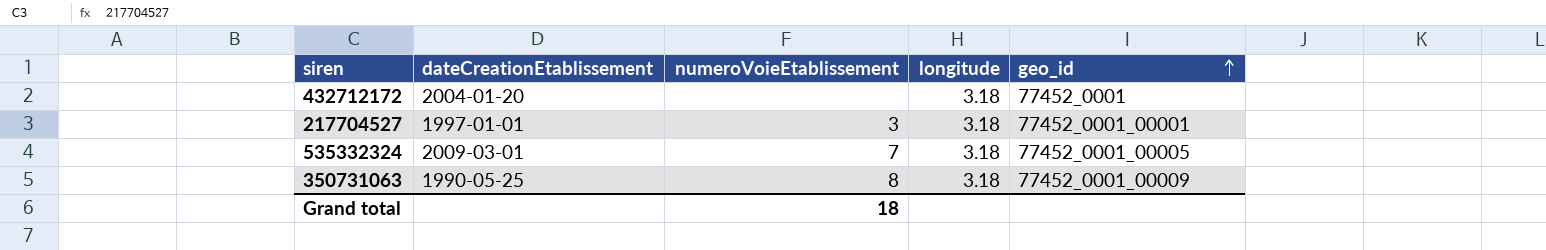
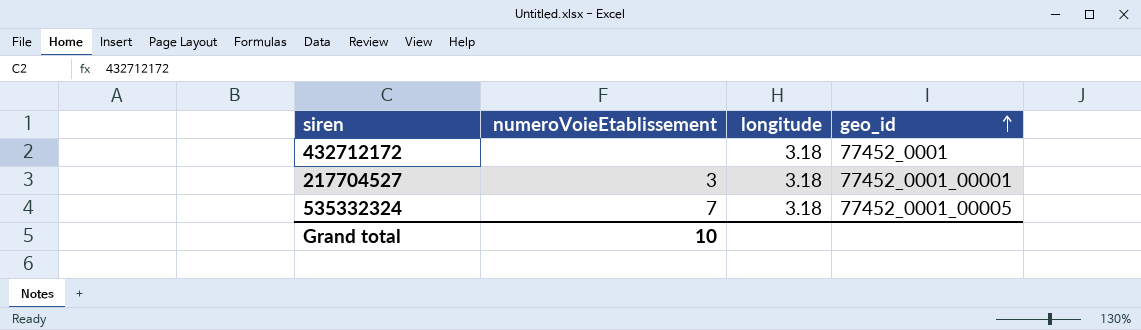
column dateCreationEtablissement | position: 2 -> none
row 350731063: 1990-05-25 | 8 | 3.18 | 77452_0001_00009 -> none
Grand total | numeroVoieEtablissement: 18 -> 10

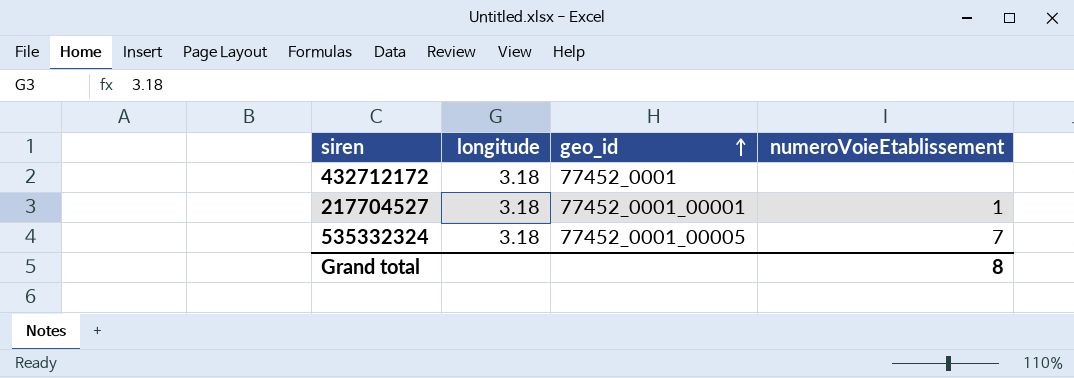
column numeroVoieEtablissement | position: 2 -> 4
217704527 | numeroVoieEtablissement: 3 -> 1
Grand total | numeroVoieEtablissement: 10 -> 8

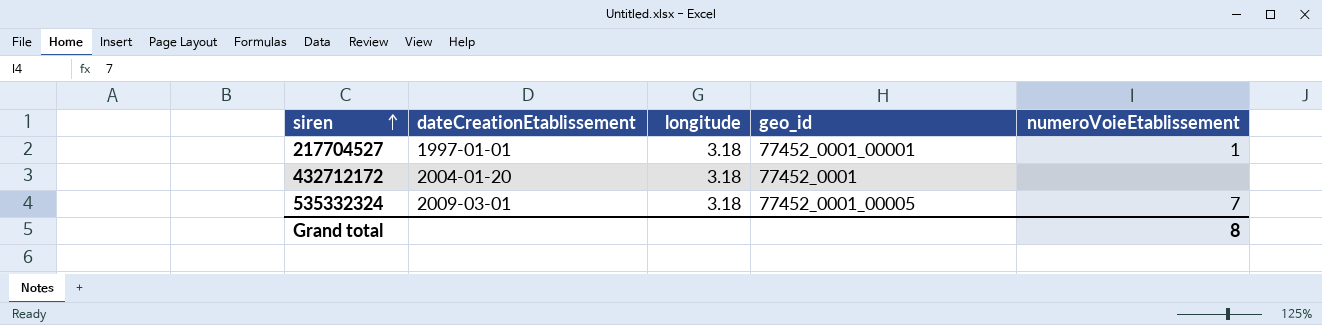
row order: geo_id ascending -> siren ascending
column dateCreationEtablissement | position: none -> 2

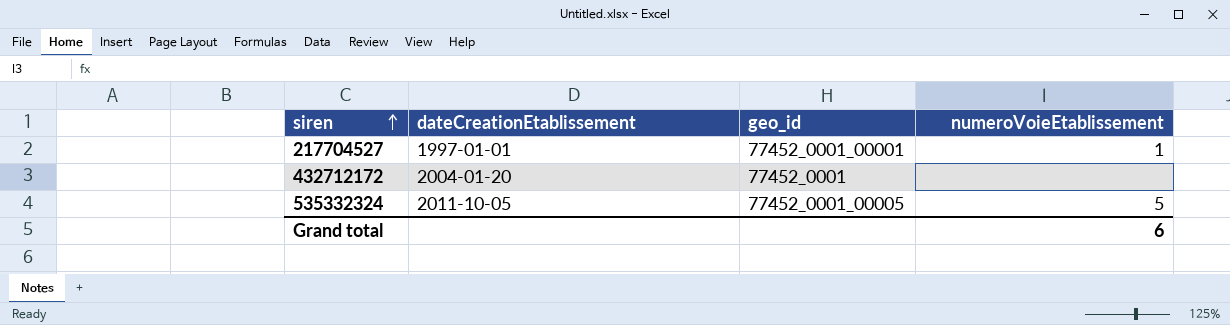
column longitude | position: 3 -> none
535332324 | dateCreationEtablissement: 2009-03-01 -> 2011-10-05
535332324 | numeroVoieEtablissement: 7 -> 5
Grand total | numeroVoieEtablissement: 8 -> 6

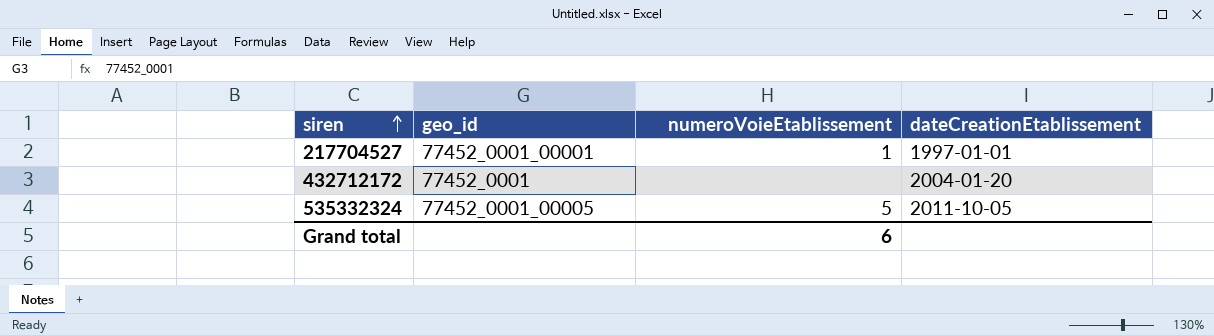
column dateCreationEtablissement | position: 2 -> 4

